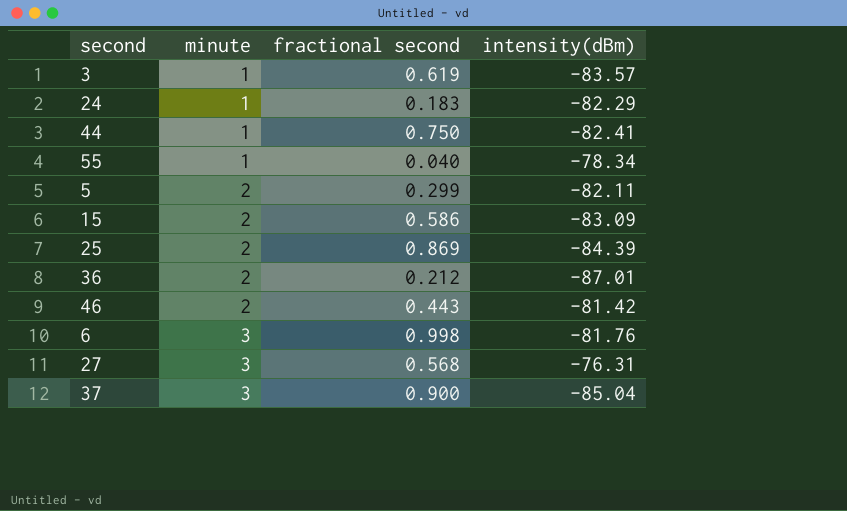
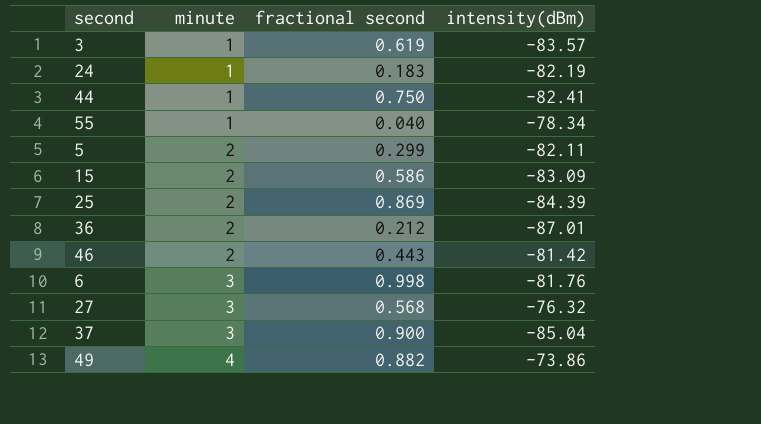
24 | intensity(dBm): -82.29 -> -82.19
27 | intensity(dBm): -76.31 -> -76.32
row 49: none -> 4 | 0.882 | -73.86

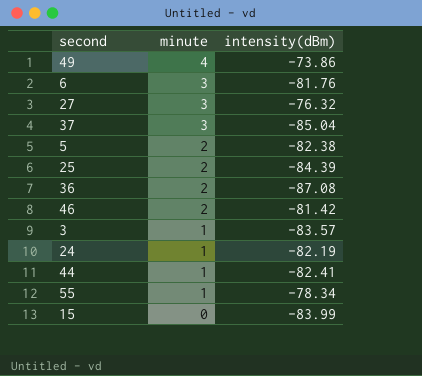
row order: minute ascending -> minute descending
column fractional second | position: 3 -> none
5 | intensity(dBm): -82.11 -> -82.38
36 | intensity(dBm): -87.01 -> -87.08
15 | minute: 2 -> 0
15 | intensity(dBm): -83.09 -> -83.99

